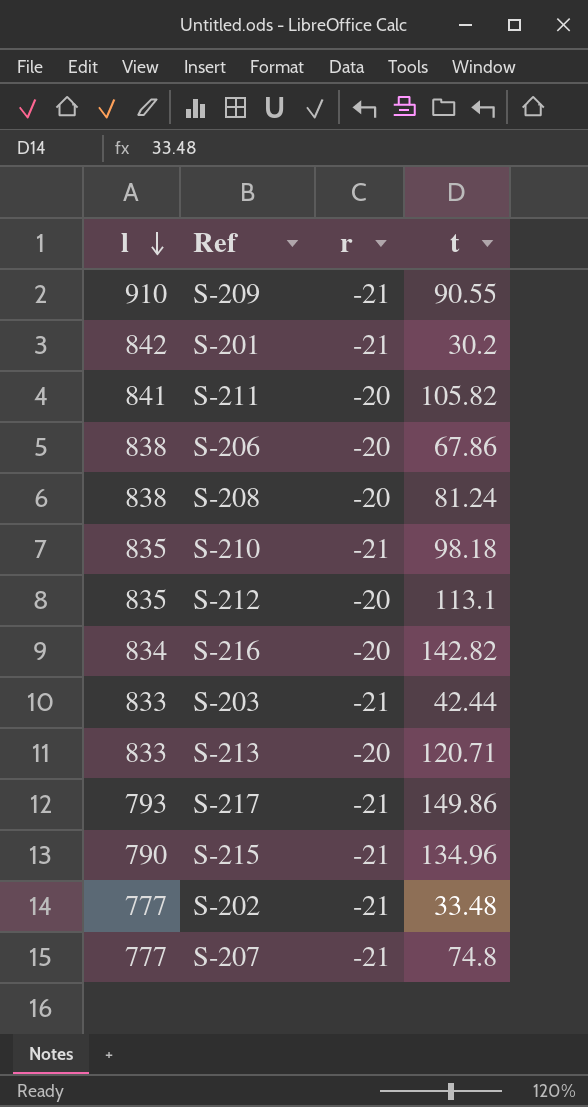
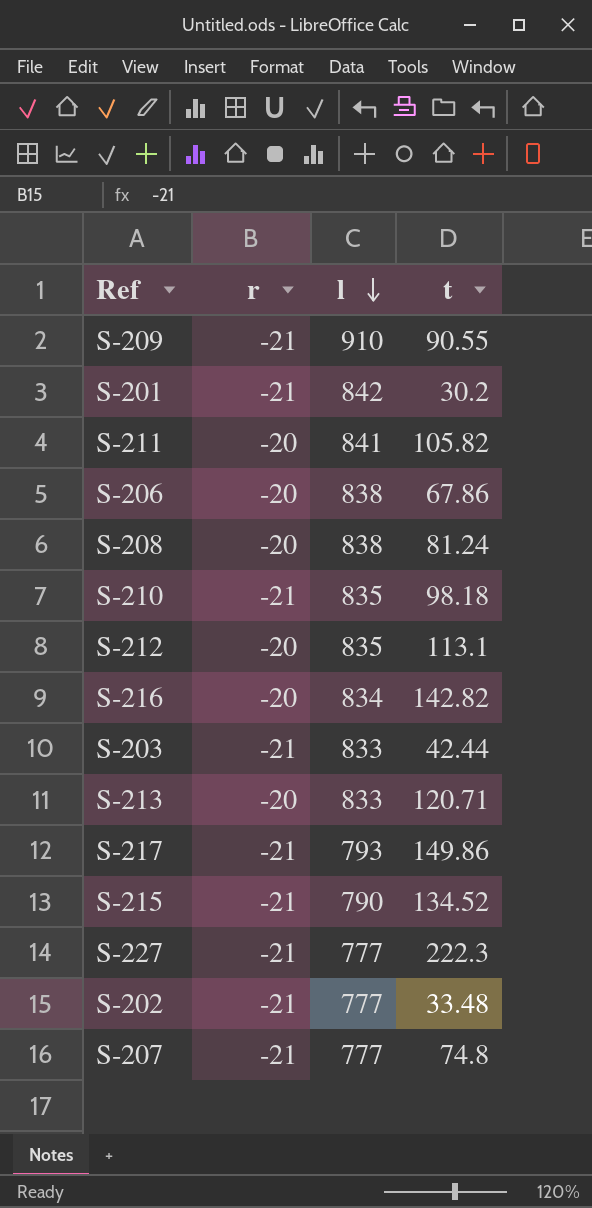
column l | position: 1 -> 3
S-215 | t: 134.96 -> 134.52
row S-227: none -> -21 | 777 | 222.3

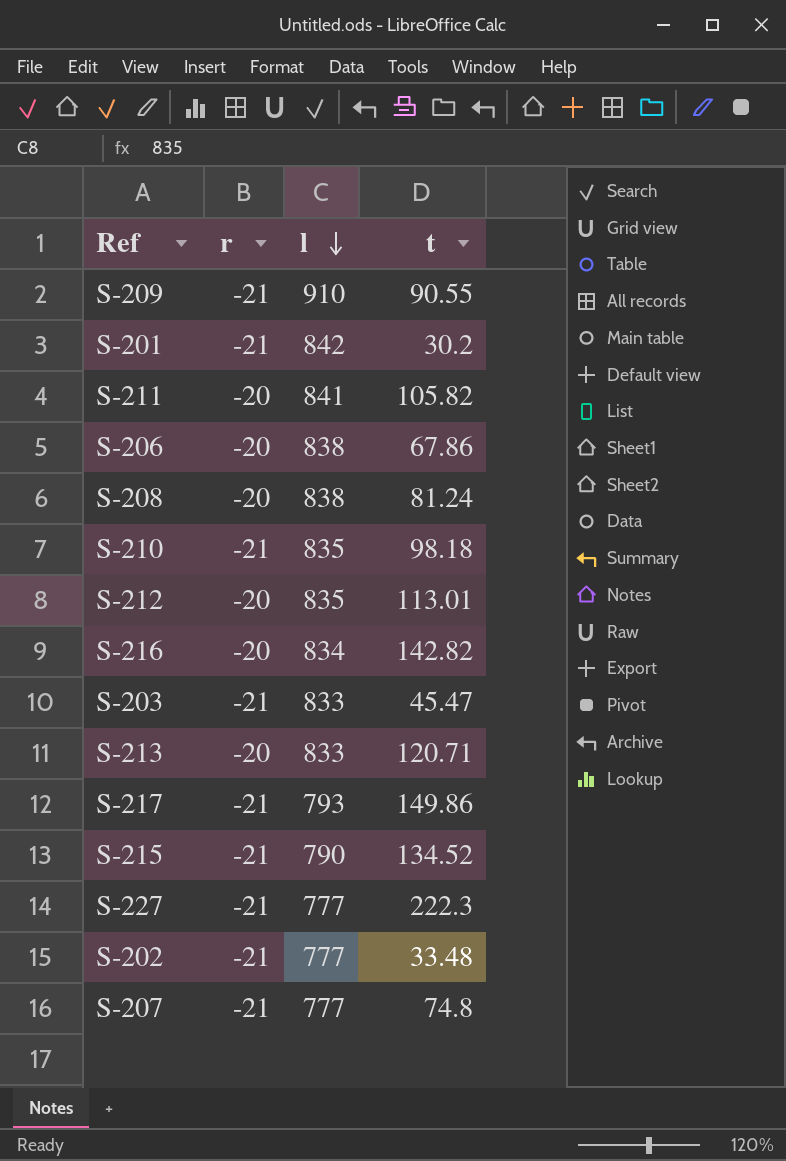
S-212 | t: 113.1 -> 113.01
S-203 | t: 42.44 -> 45.47

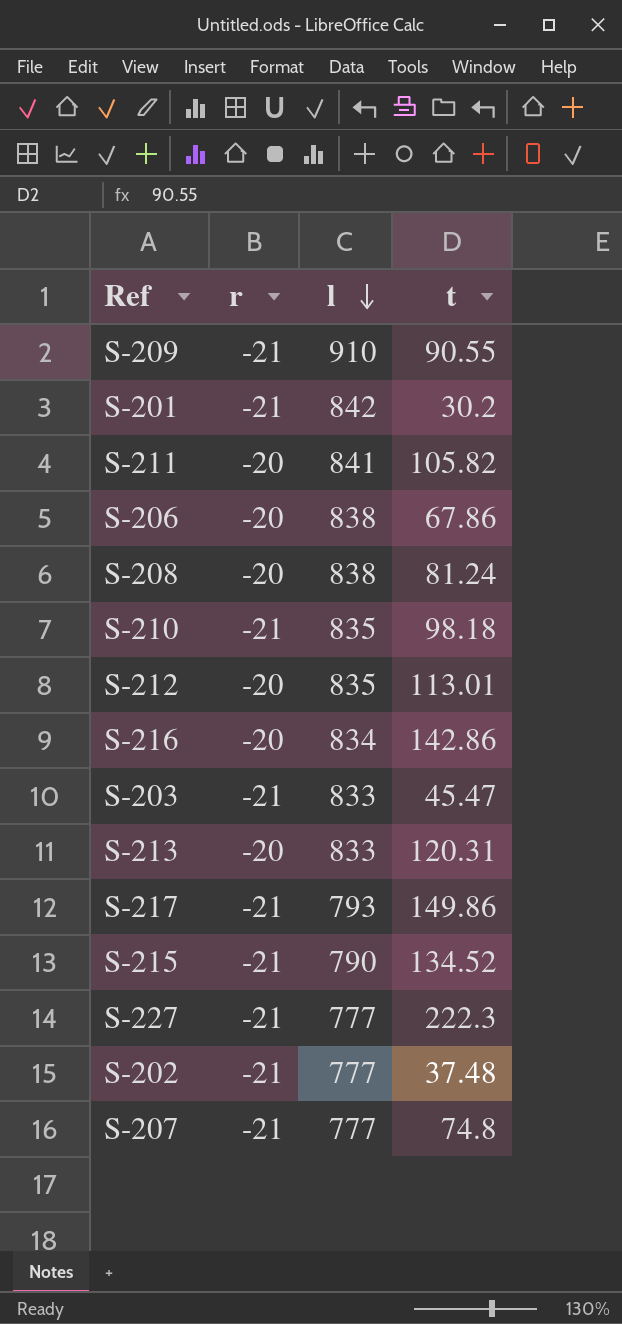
S-216 | t: 142.82 -> 142.86
S-213 | t: 120.71 -> 120.31
S-202 | t: 33.48 -> 37.48

